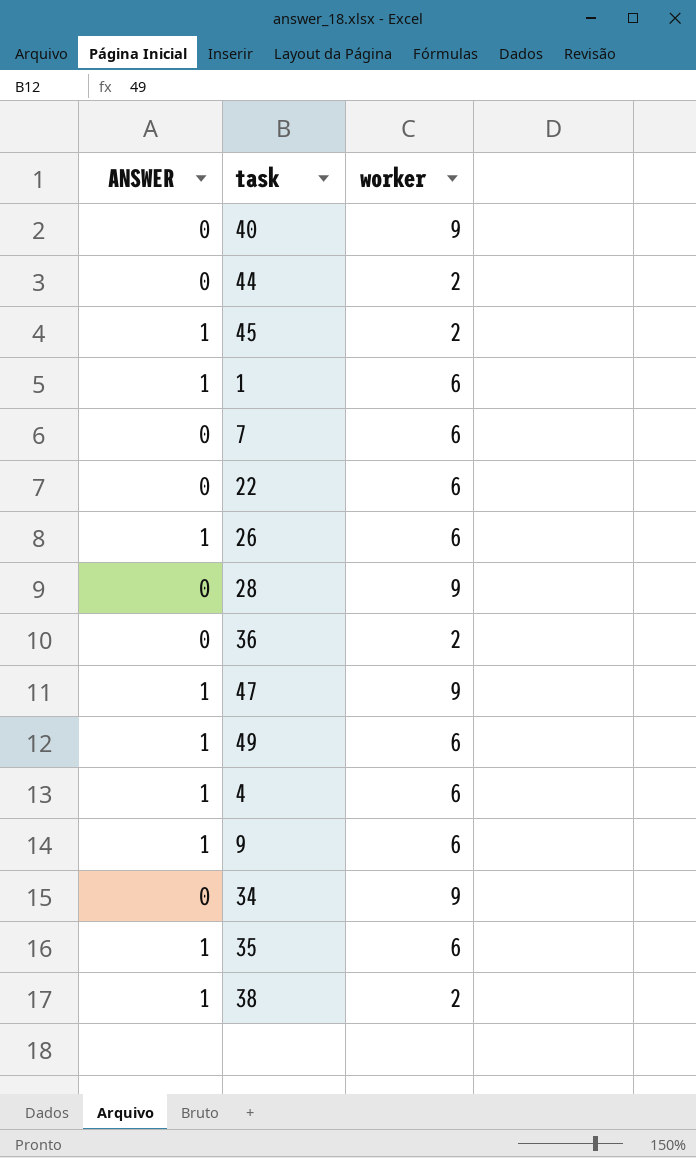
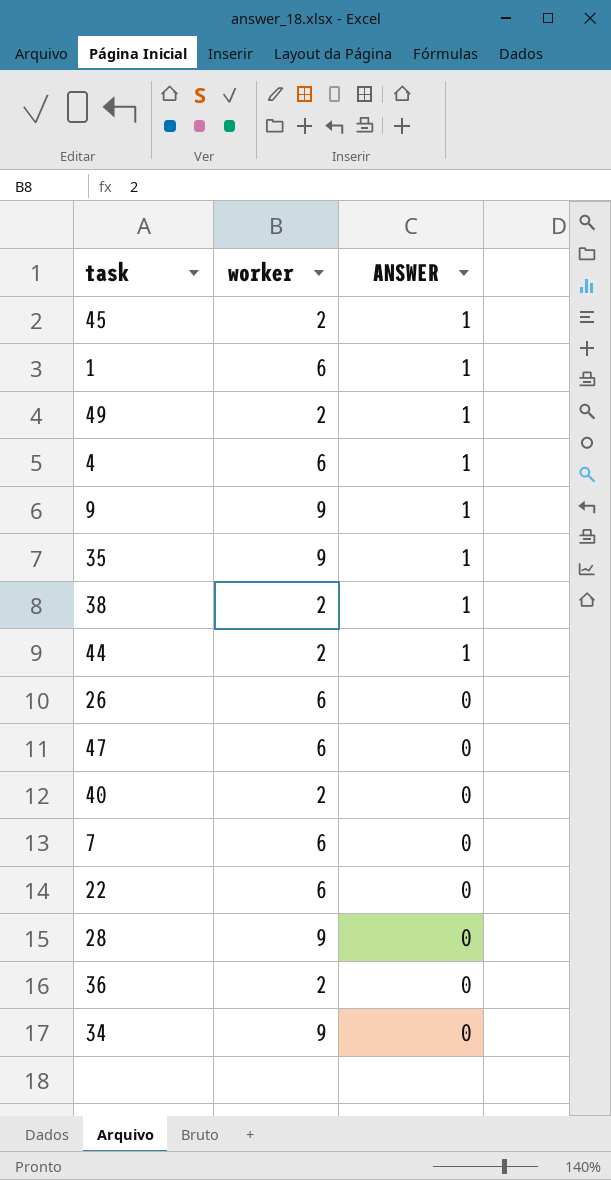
row order: none -> ANSWER descending
column ANSWER | position: 1 -> 3
49 | worker: 6 -> 2
9 | worker: 6 -> 9
35 | worker: 6 -> 9
44 | ANSWER: 0 -> 1
26 | ANSWER: 1 -> 0
47 | worker: 9 -> 6
47 | ANSWER: 1 -> 0
40 | worker: 9 -> 2

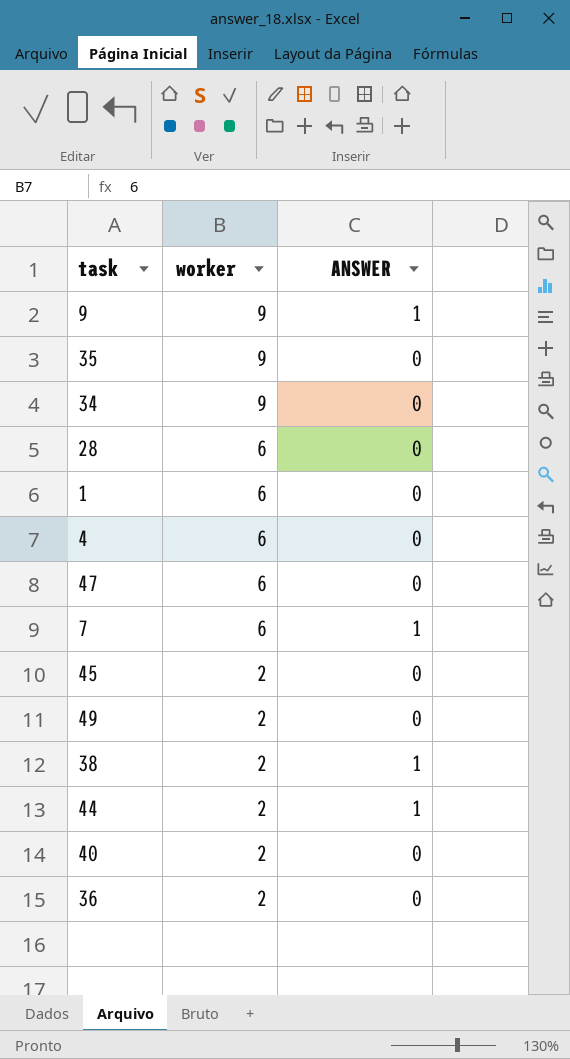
row order: ANSWER descending -> worker descending
row 26: 6 | 0 -> none
row 22: 6 | 0 -> none
35 | ANSWER: 1 -> 0
28 | worker: 9 -> 6
1 | ANSWER: 1 -> 0
4 | ANSWER: 1 -> 0
7 | ANSWER: 0 -> 1
45 | ANSWER: 1 -> 0
49 | ANSWER: 1 -> 0

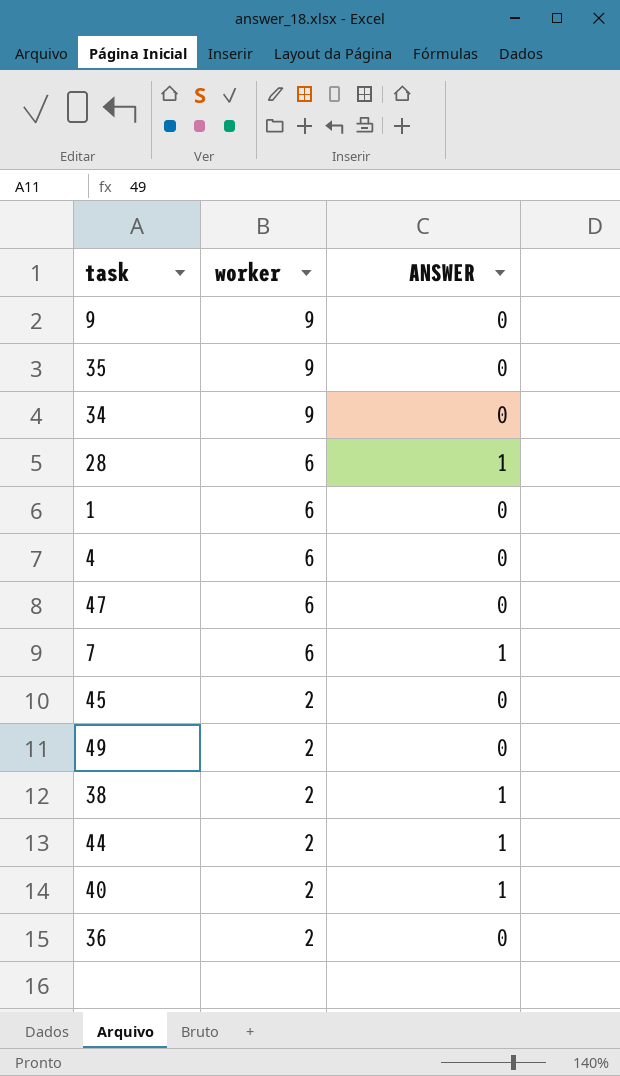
9 | ANSWER: 1 -> 0
28 | ANSWER: 0 -> 1
40 | ANSWER: 0 -> 1

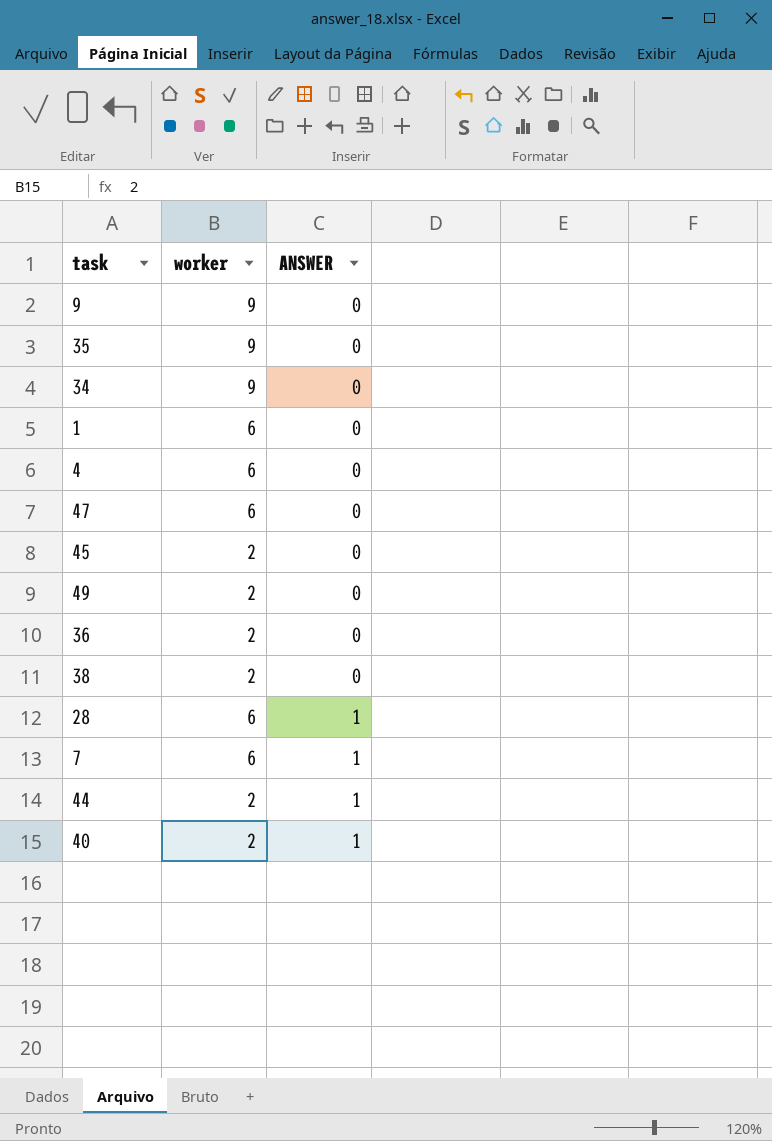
row order: worker descending -> ANSWER ascending
38 | ANSWER: 1 -> 0

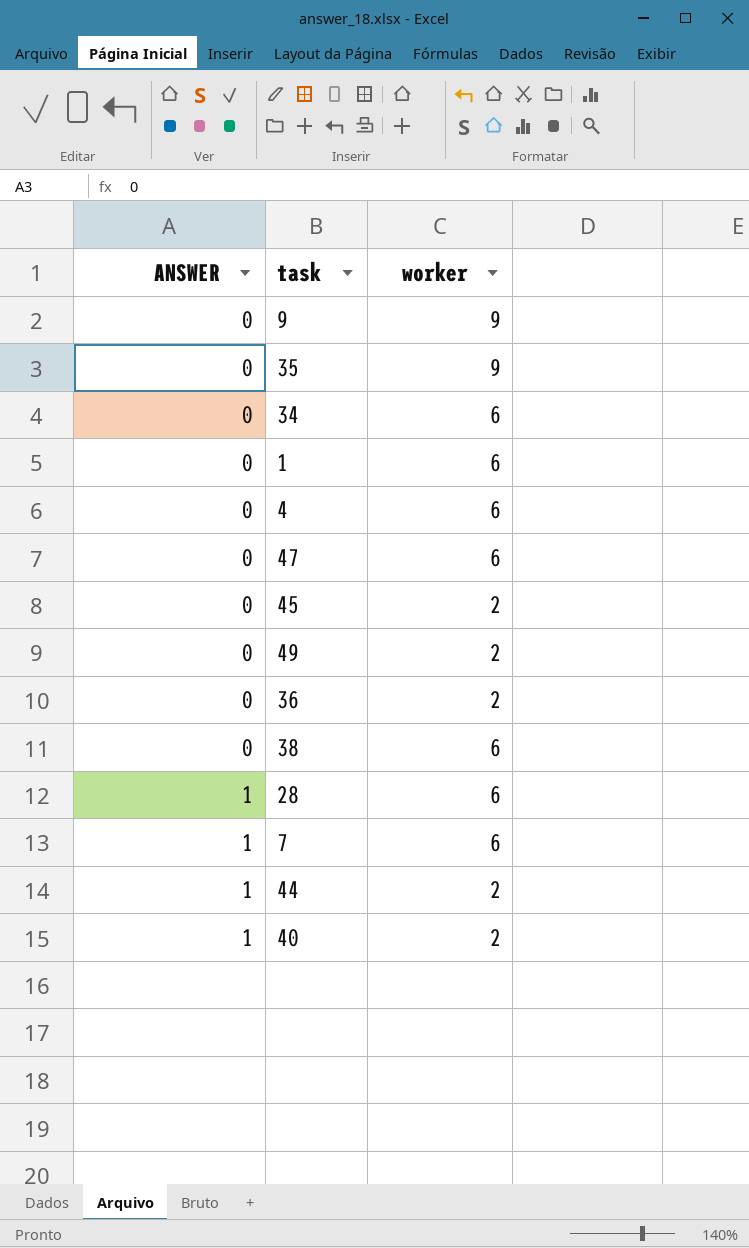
column ANSWER | position: 3 -> 1
34 | worker: 9 -> 6
38 | worker: 2 -> 6

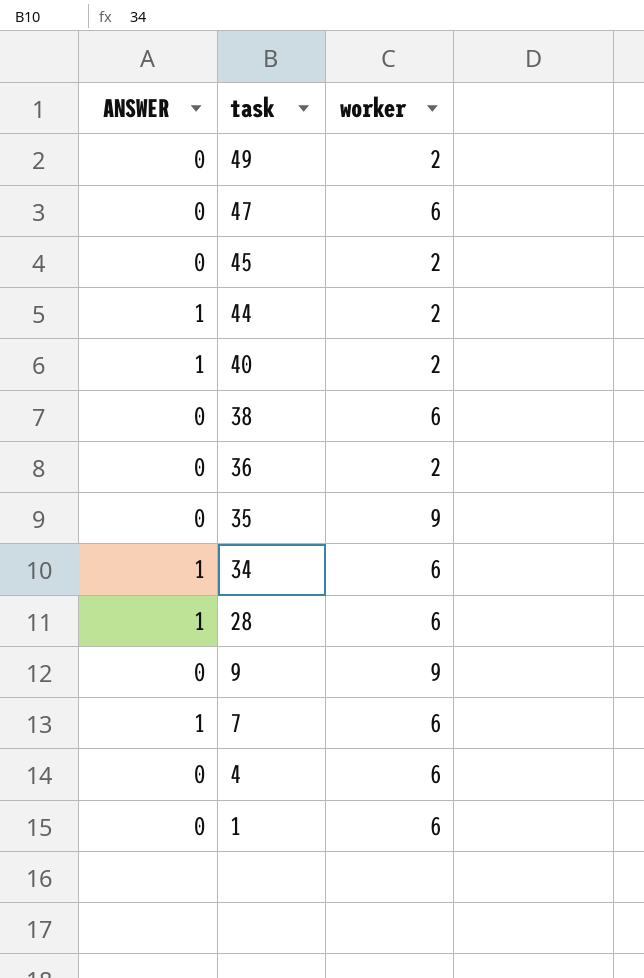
row order: ANSWER ascending -> task descending
34 | ANSWER: 0 -> 1

